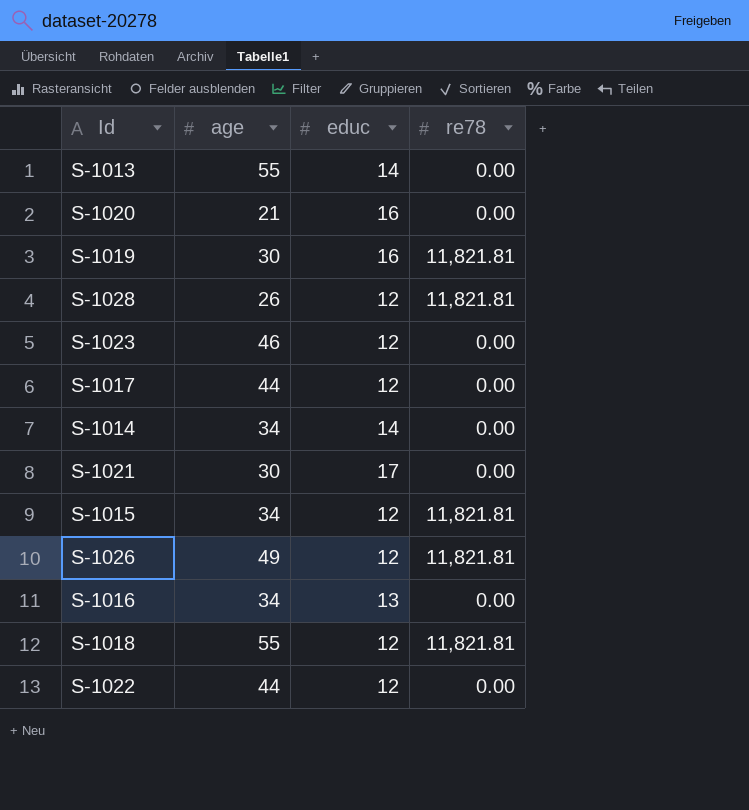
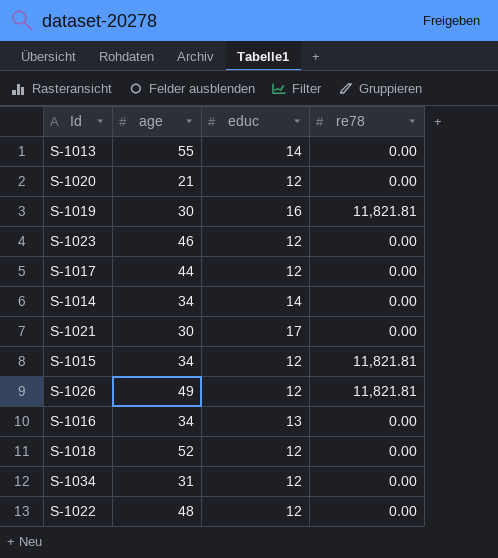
row S-1028: 26 | 12 | 11,821.81 -> none
S-1020 | educ: 16 -> 12
S-1018 | age: 55 -> 52
S-1018 | re78: 11,821.81 -> 0.00
row S-1034: none -> 31 | 12 | 0.00
S-1022 | age: 44 -> 48

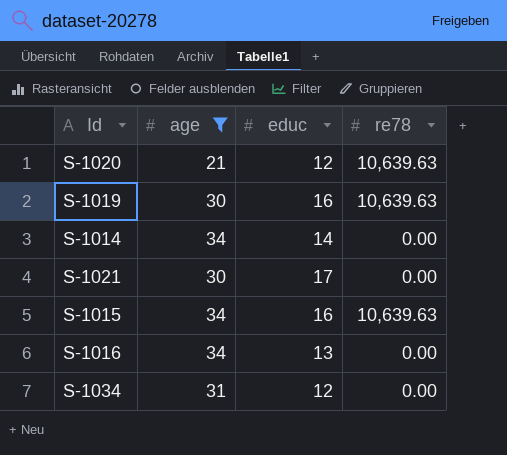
filter: none -> age <= 34
S-1020 | re78: 0.00 -> 10,639.63
S-1019 | re78: 11,821.81 -> 10,639.63
S-1015 | educ: 12 -> 16
S-1015 | re78: 11,821.81 -> 10,639.63

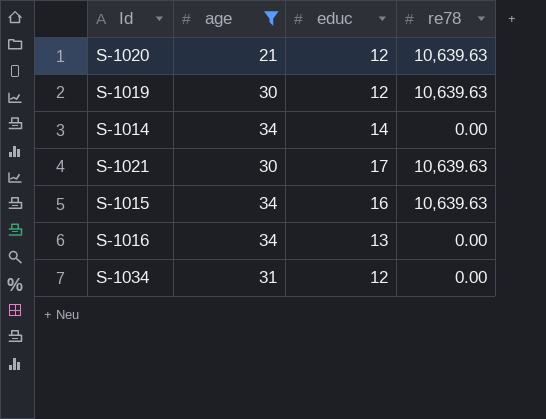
S-1019 | educ: 16 -> 12
S-1021 | re78: 0.00 -> 10,639.63

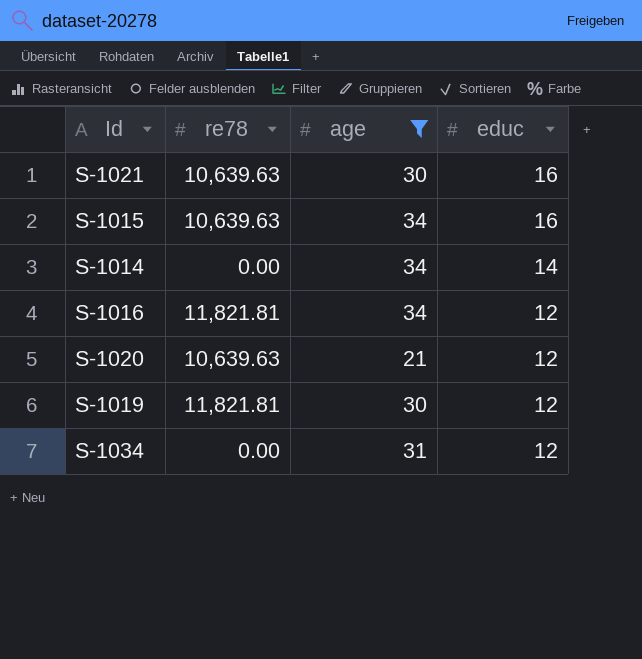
row order: none -> educ descending
column re78 | position: 4 -> 2
S-1021 | educ: 17 -> 16
S-1016 | re78: 0.00 -> 11,821.81
S-1016 | educ: 13 -> 12
S-1019 | re78: 10,639.63 -> 11,821.81

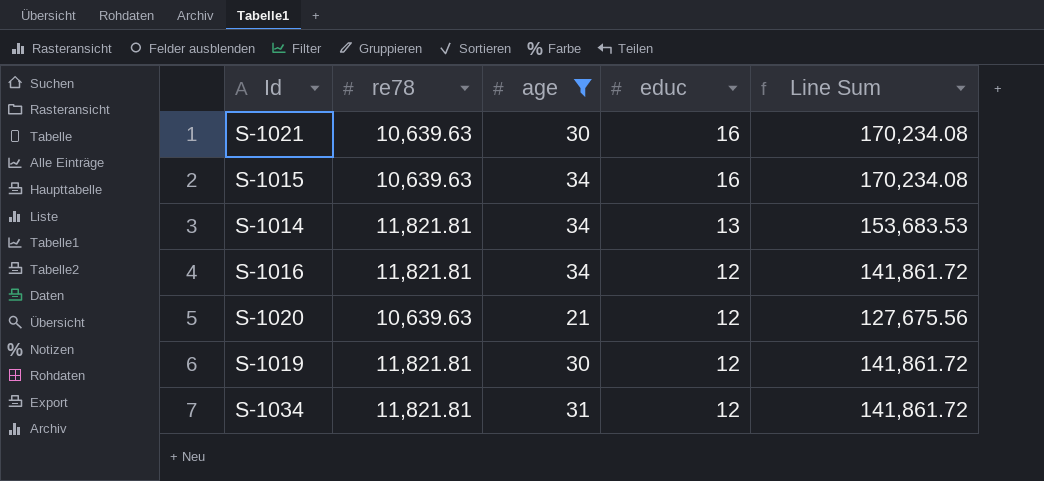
column Line Sum | formula: none -> [re78] * [educ]
S-1014 | re78: 0.00 -> 11,821.81
S-1014 | educ: 14 -> 13
S-1034 | re78: 0.00 -> 11,821.81

